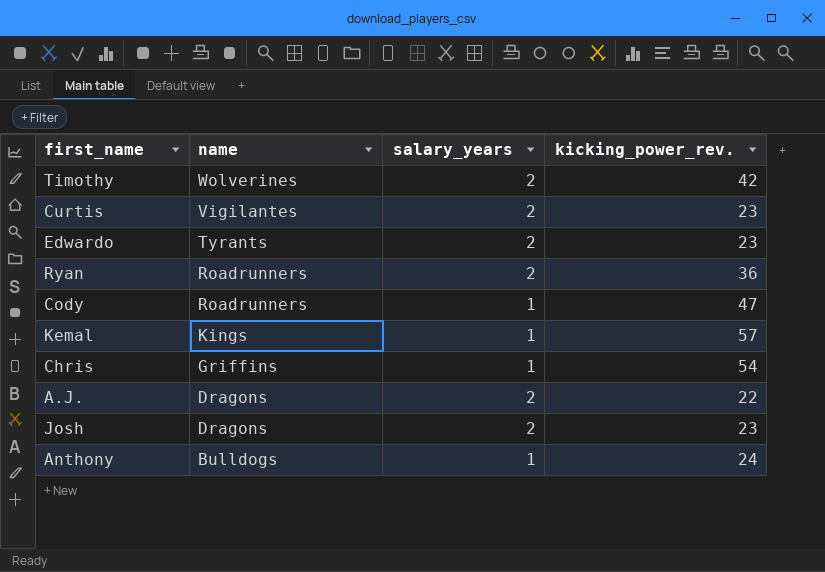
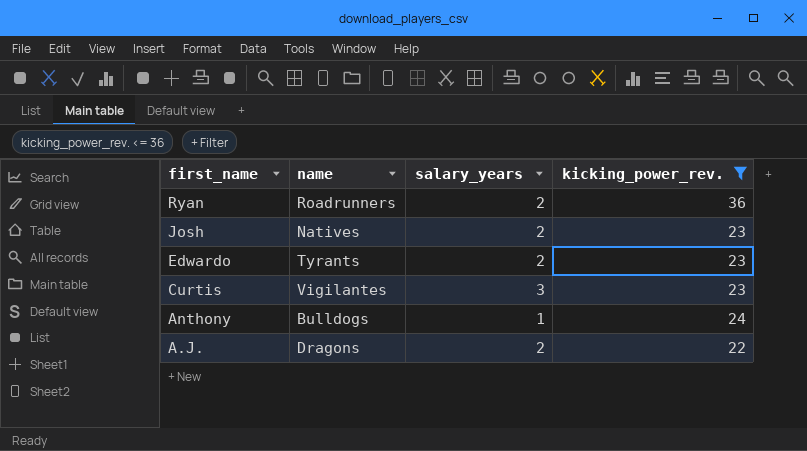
filter: none -> kicking_power_rev. <= 36
row order: name descending -> first_name descending
Josh | name: Dragons -> Natives
Curtis | salary_years: 2 -> 3

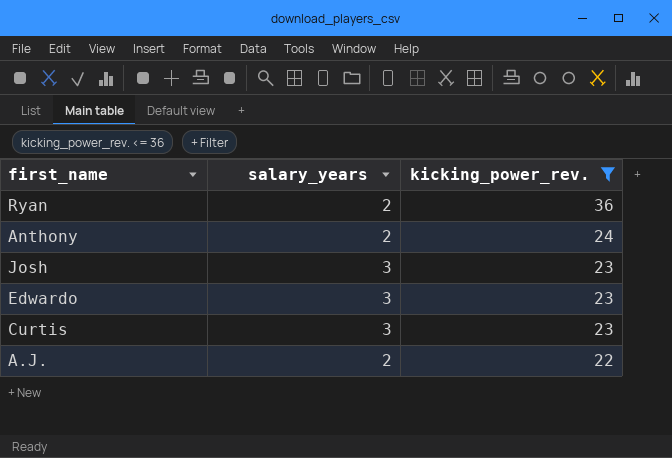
row order: first_name descending -> kicking_power_rev. descending
column name | position: 2 -> none
Anthony | salary_years: 1 -> 2
Josh | salary_years: 2 -> 3
Edwardo | salary_years: 2 -> 3

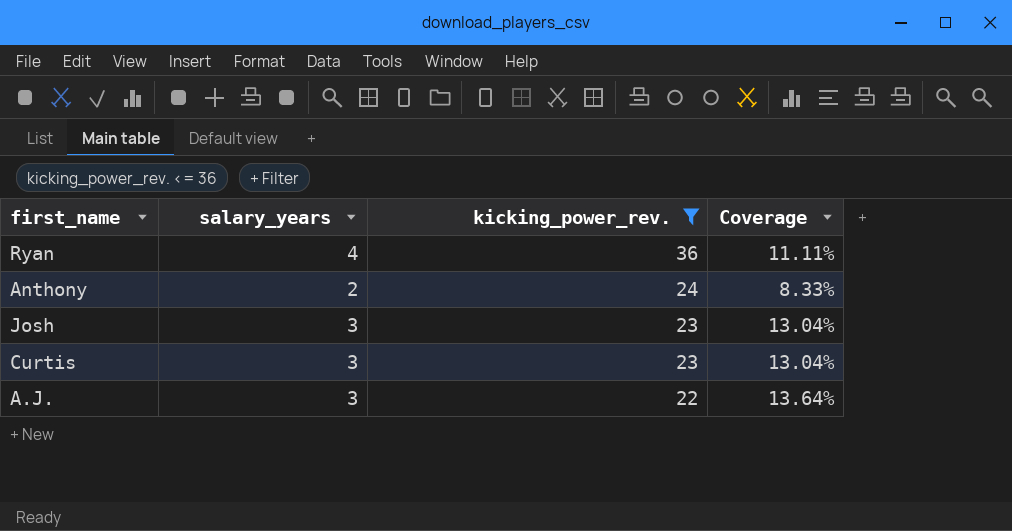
column Coverage | formula: none -> [salary_years] / [kicking_power_rev.]
row Edwardo: 3 | 23 -> none
Ryan | salary_years: 2 -> 4
A.J. | salary_years: 2 -> 3

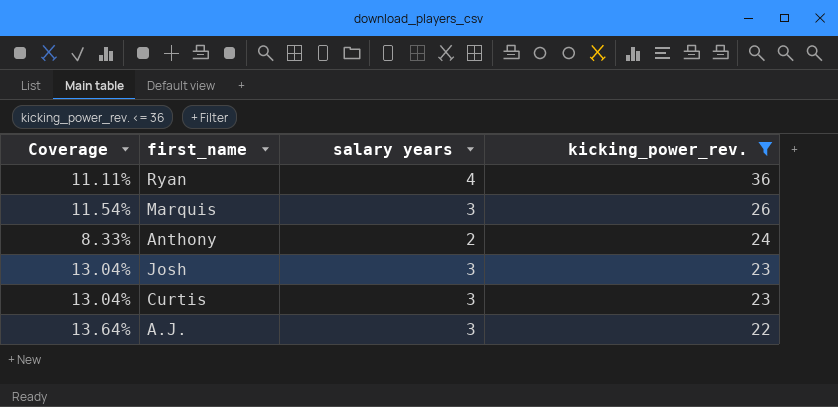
column Coverage | position: 4 -> 1
column name: salary_years -> salary years
row Marquis: none -> 11.54% | 3 | 26

